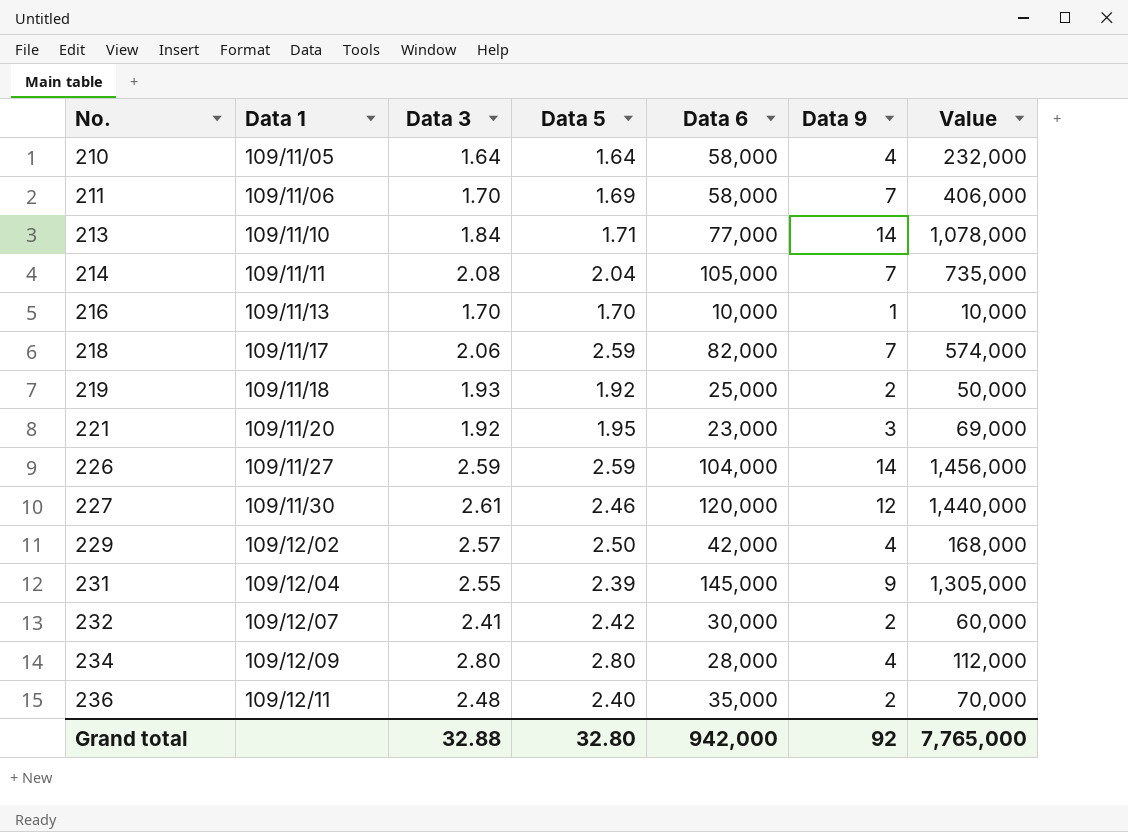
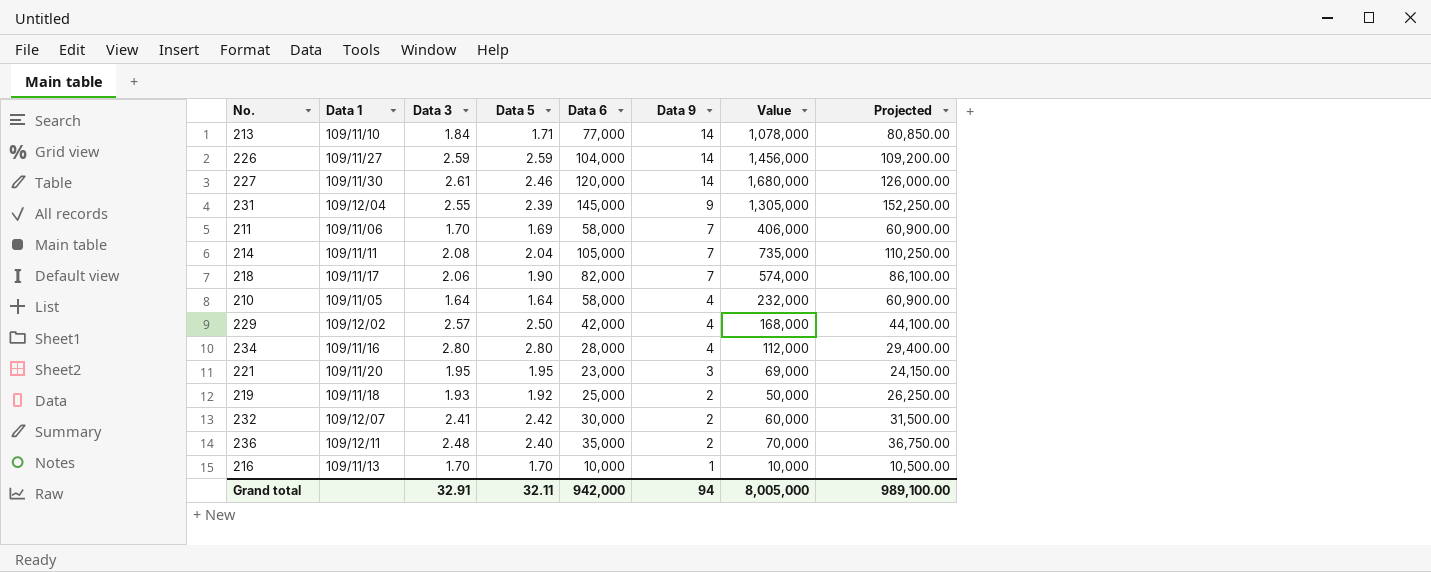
row order: No. ascending -> Data 9 descending
column Projected | formula: none -> [Data 6] * 1.05
227 | Data 9: 12 -> 14
227 | Value: 1,440,000 -> 1,680,000
218 | Data 5: 2.59 -> 1.90
234 | Data 1: 109/12/09 -> 109/11/16
221 | Data 3: 1.92 -> 1.95
Grand total | Data 3: 32.88 -> 32.91
Grand total | Data 5: 32.80 -> 32.11
Grand total | Data 9: 92 -> 94
Grand total | Value: 7,765,000 -> 8,005,000

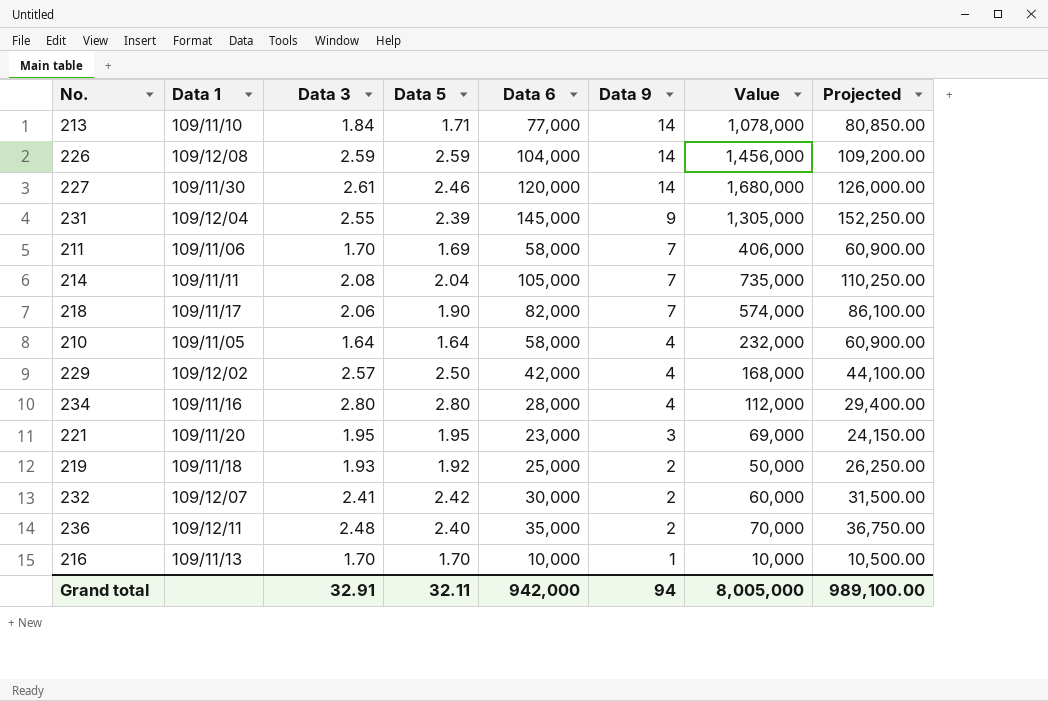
226 | Data 1: 109/11/27 -> 109/12/08

